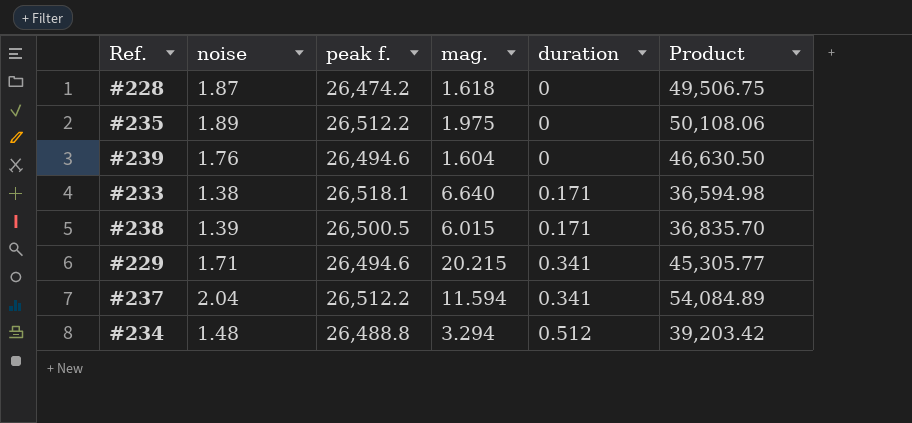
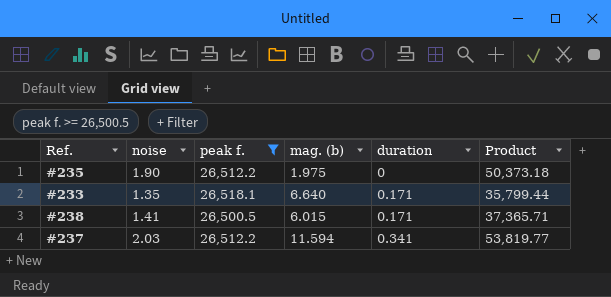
filter: none -> peak f. >= 26,500.5
column name: mag. -> mag. (b)
#235 | noise: 1.89 -> 1.90
#235 | Product: 50,108.06 -> 50,373.18
#233 | noise: 1.38 -> 1.35
#233 | Product: 36,594.98 -> 35,799.44
#238 | noise: 1.39 -> 1.41
#238 | Product: 36,835.70 -> 37,365.71
#237 | noise: 2.04 -> 2.03
#237 | Product: 54,084.89 -> 53,819.77

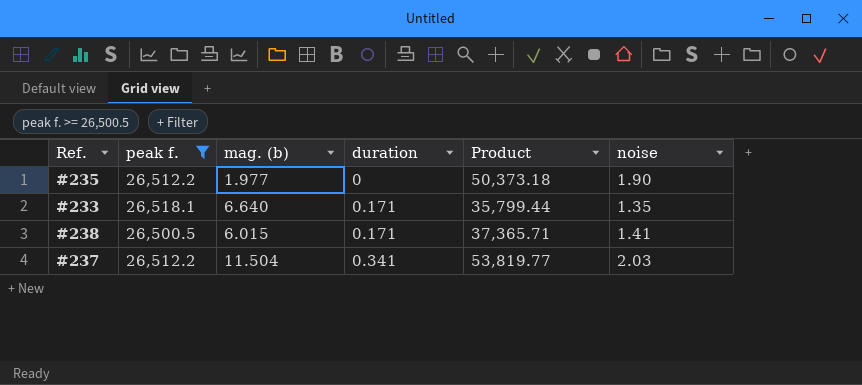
column noise | position: 2 -> 6
#235 | mag. (b): 1.975 -> 1.977
#237 | mag. (b): 11.594 -> 11.504

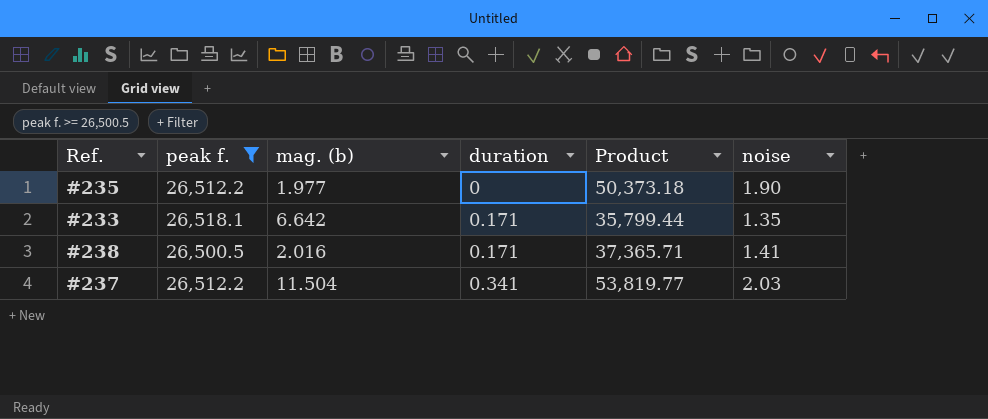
#233 | mag. (b): 6.640 -> 6.642
#238 | mag. (b): 6.015 -> 2.016

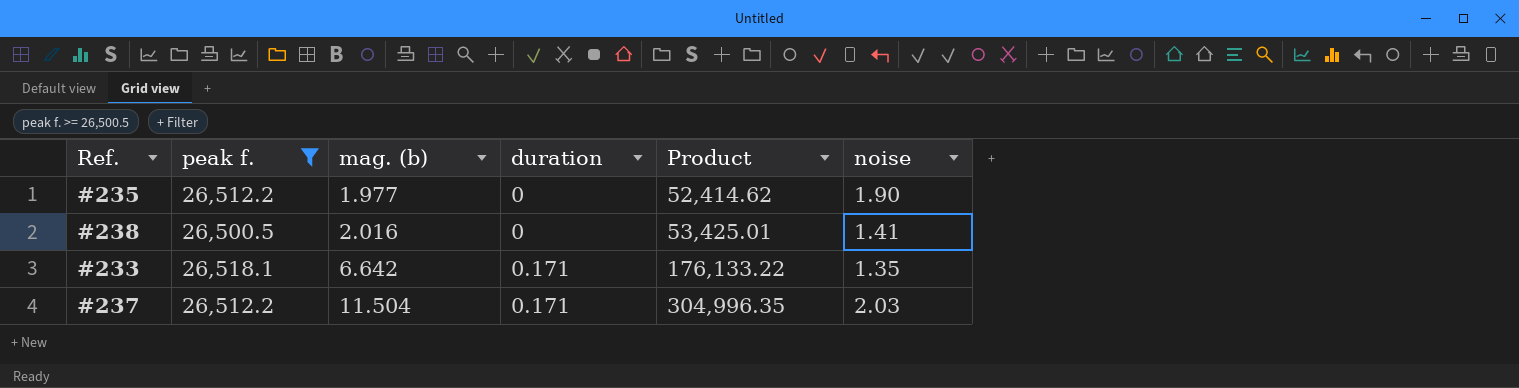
row order: duration ascending -> mag. (b) ascending
column Product | formula: [peak f.] * [noise] -> [peak f.] * [mag. (b)]
#238 | duration: 0.171 -> 0
#237 | duration: 0.341 -> 0.171

